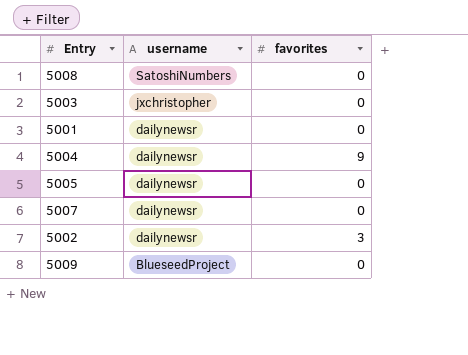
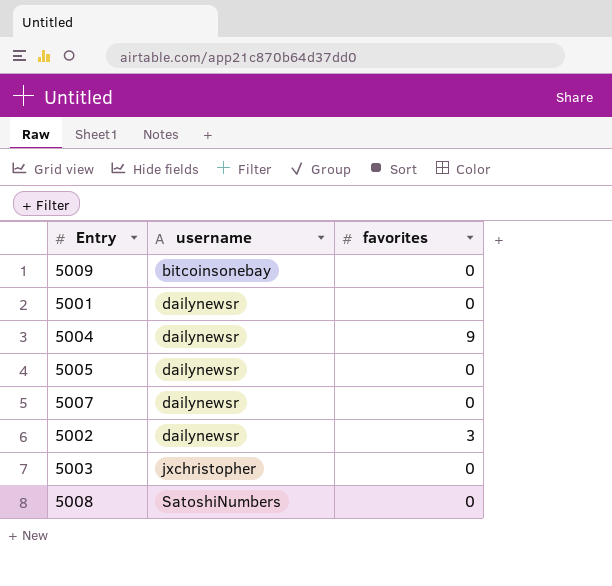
row order: username descending -> username ascending
5009 | username: BlueseedProject -> bitcoinsonebay

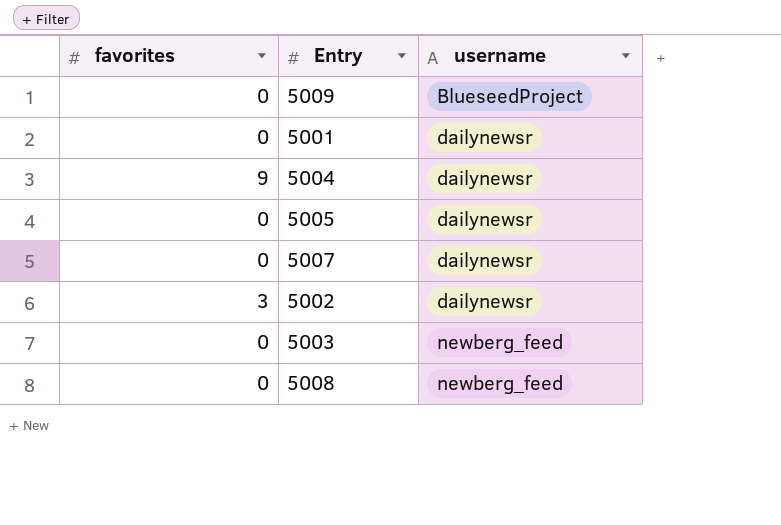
column favorites | position: 3 -> 1
5009 | username: bitcoinsonebay -> BlueseedProject
5003 | username: jxchristopher -> newberg_feed
5008 | username: SatoshiNumbers -> newberg_feed

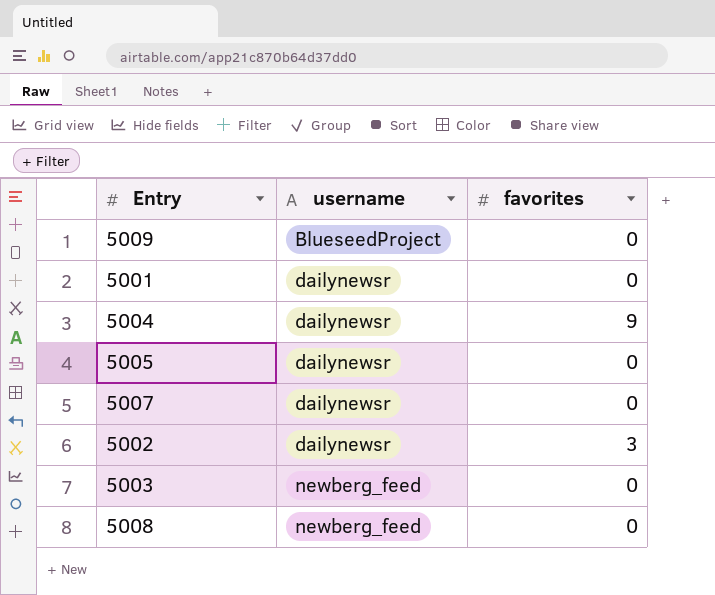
column favorites | position: 1 -> 3

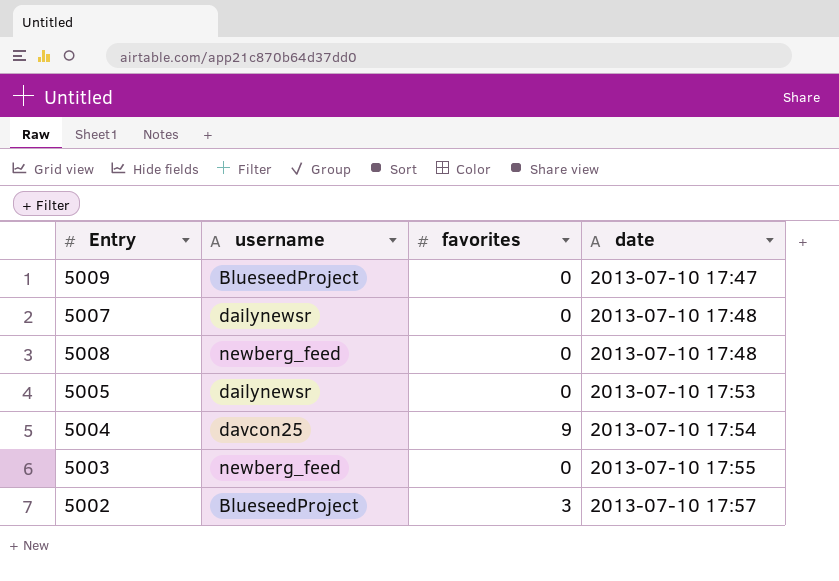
row order: username ascending -> date ascending
column date | position: none -> 4
row 5001: dailynewsr | 0 -> none
5004 | username: dailynewsr -> davcon25
5002 | username: dailynewsr -> BlueseedProject

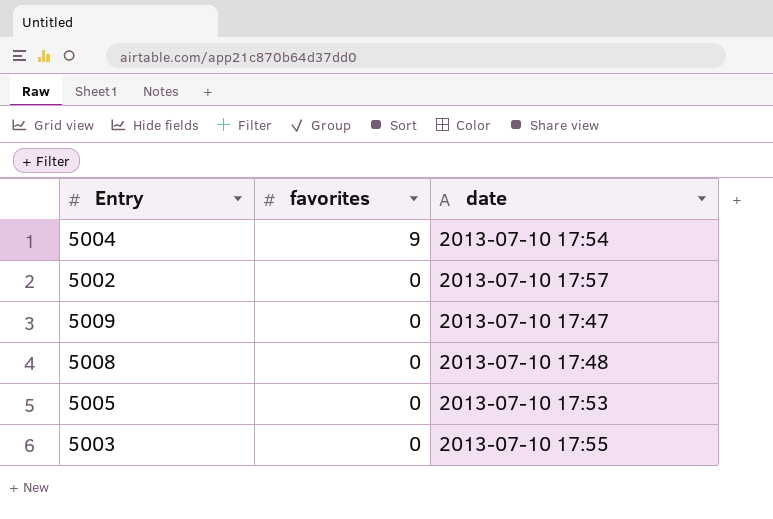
row order: date ascending -> favorites descending
column username | position: 2 -> none
row 5007: dailynewsr | 0 | 2013-07-10 17:48 -> none
5002 | favorites: 3 -> 0

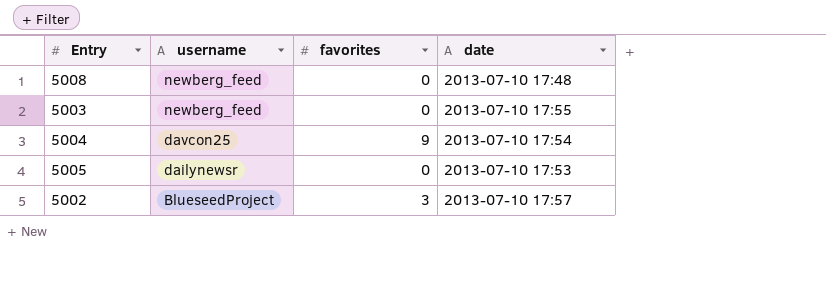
row order: favorites descending -> username descending
column username | position: none -> 2
row 5009: 0 | 2013-07-10 17:47 -> none
5002 | favorites: 0 -> 3

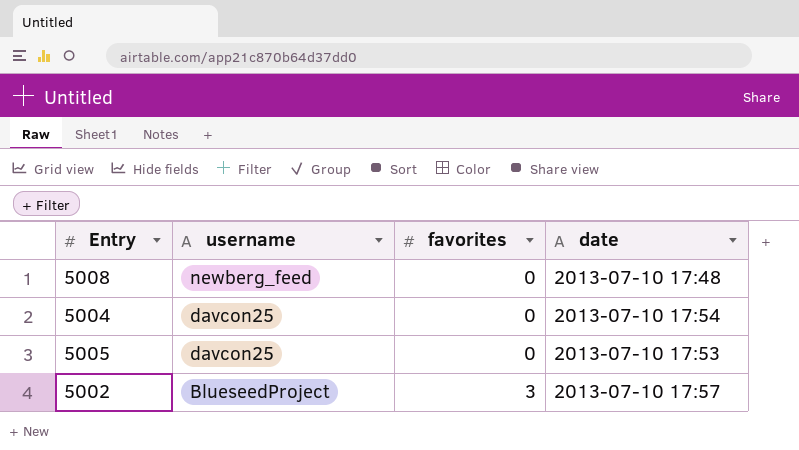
row 5003: newberg_feed | 0 | 2013-07-10 17:55 -> none
5004 | favorites: 9 -> 0
5005 | username: dailynewsr -> davcon25

